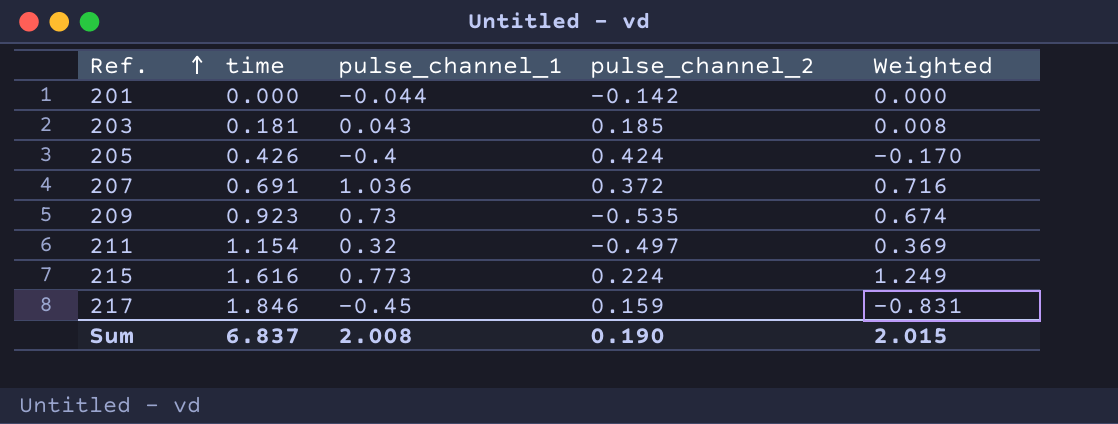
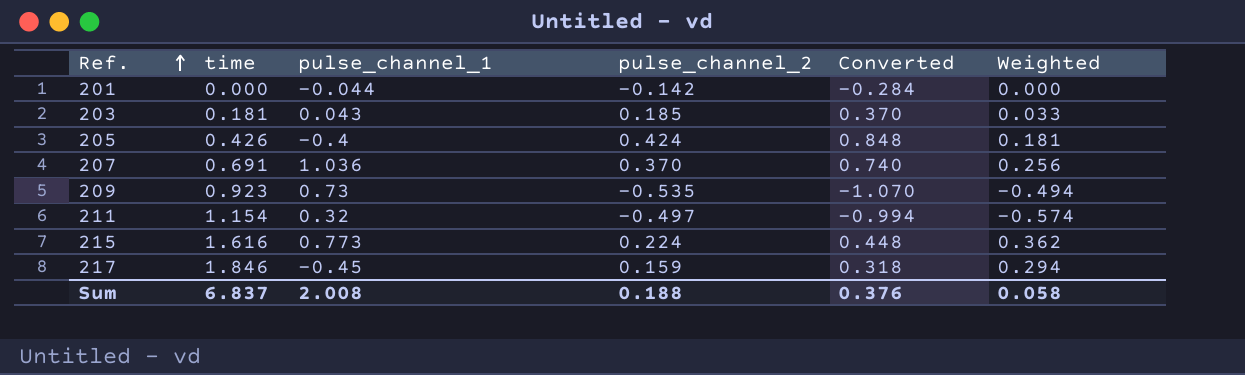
column Converted | formula: none -> [pulse_channel_2] * 2
column Weighted | formula: [time] * [pulse_channel_1] -> [time] * [pulse_channel_2]
207 | pulse_channel_2: 0.372 -> 0.370
Sum | pulse_channel_2: 0.190 -> 0.188
Sum | Weighted: 2.015 -> 0.058

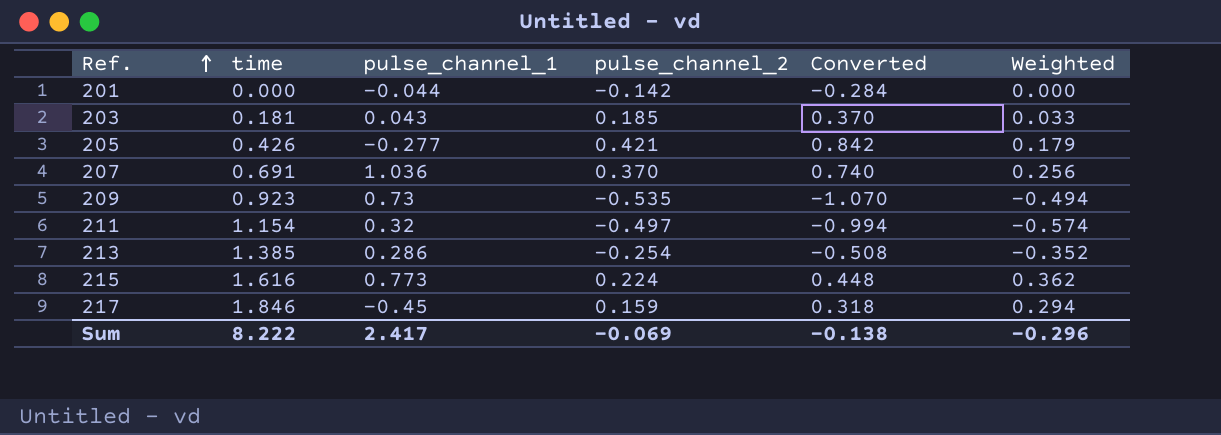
205 | pulse_channel_1: -0.4 -> -0.277
205 | pulse_channel_2: 0.424 -> 0.421
205 | Converted: 0.848 -> 0.842
205 | Weighted: 0.181 -> 0.179
row 213: none -> 1.385 | 0.286 | -0.254 | -0.508 | -0.352
Sum | time: 6.837 -> 8.222
Sum | pulse_channel_1: 2.008 -> 2.417
Sum | pulse_channel_2: 0.188 -> -0.069
Sum | Converted: 0.376 -> -0.138
Sum | Weighted: 0.058 -> -0.296

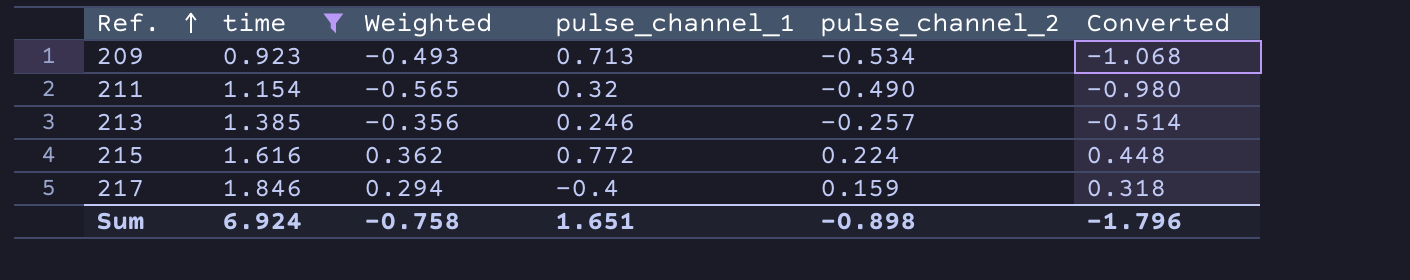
filter: none -> time >= 0.923
column Weighted | position: 6 -> 3
209 | Weighted: -0.494 -> -0.493
209 | pulse_channel_1: 0.73 -> 0.713
209 | pulse_channel_2: -0.535 -> -0.534
209 | Converted: -1.070 -> -1.068
211 | Weighted: -0.574 -> -0.565
211 | pulse_channel_2: -0.497 -> -0.490
211 | Converted: -0.994 -> -0.980
213 | Weighted: -0.352 -> -0.356
213 | pulse_channel_1: 0.286 -> 0.246
213 | pulse_channel_2: -0.254 -> -0.257
213 | Converted: -0.508 -> -0.514
215 | pulse_channel_1: 0.773 -> 0.772
217 | pulse_channel_1: -0.45 -> -0.4
Sum | time: 8.222 -> 6.924
Sum | Weighted: -0.296 -> -0.758
Sum | pulse_channel_1: 2.417 -> 1.651
Sum | pulse_channel_2: -0.069 -> -0.898
Sum | Converted: -0.138 -> -1.796

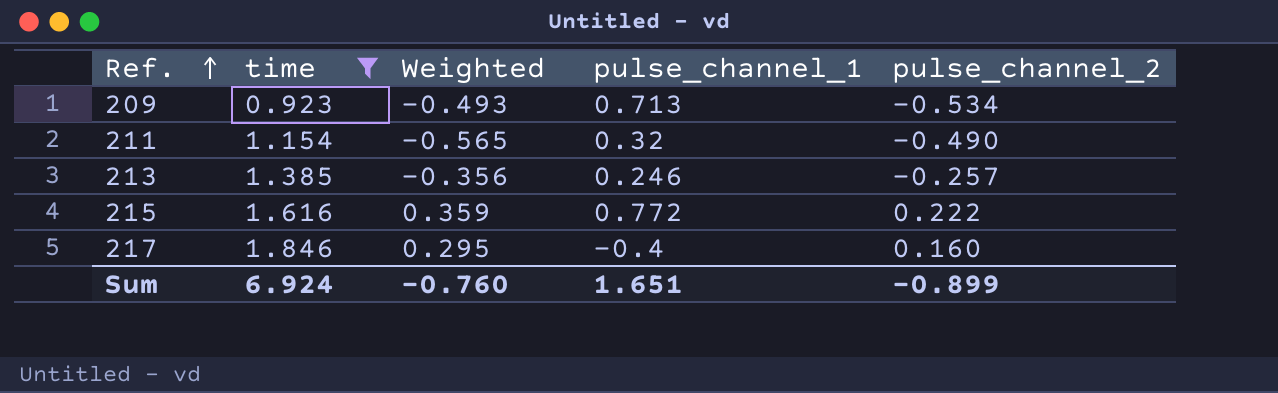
column Converted | formula: [pulse_channel_2] * 2 -> none
215 | Weighted: 0.362 -> 0.359
215 | pulse_channel_2: 0.224 -> 0.222
217 | Weighted: 0.294 -> 0.295
217 | pulse_channel_2: 0.159 -> 0.160
Sum | Weighted: -0.758 -> -0.760
Sum | pulse_channel_2: -0.898 -> -0.899

